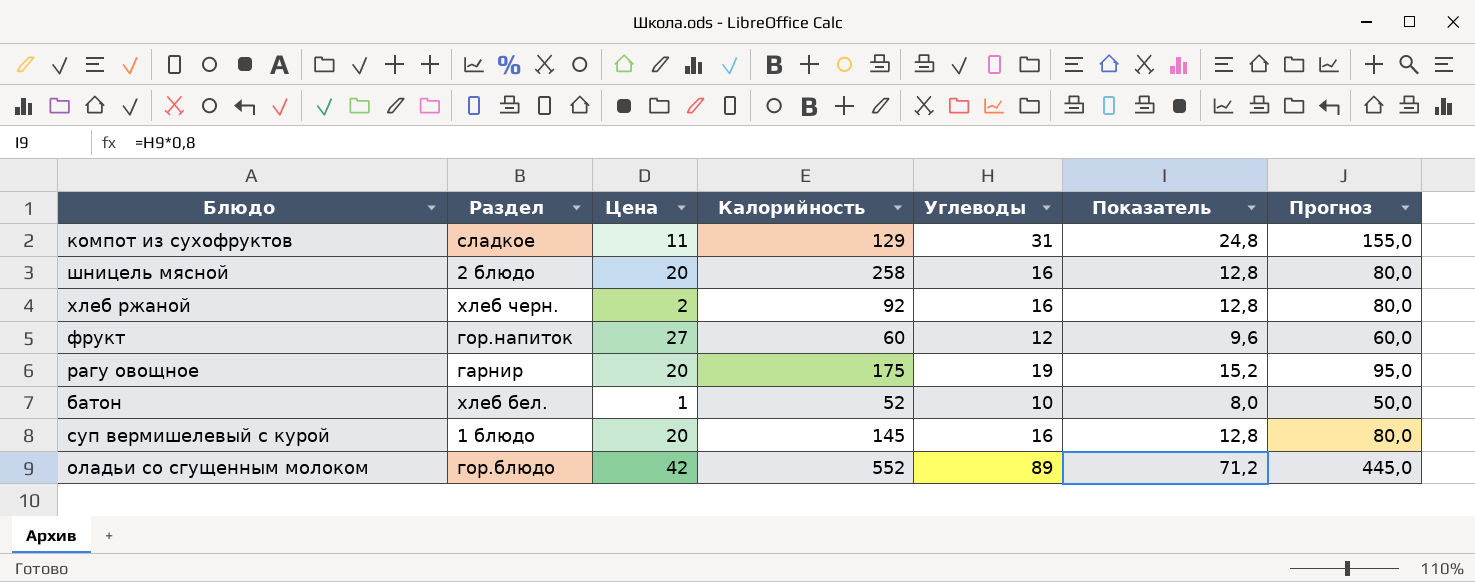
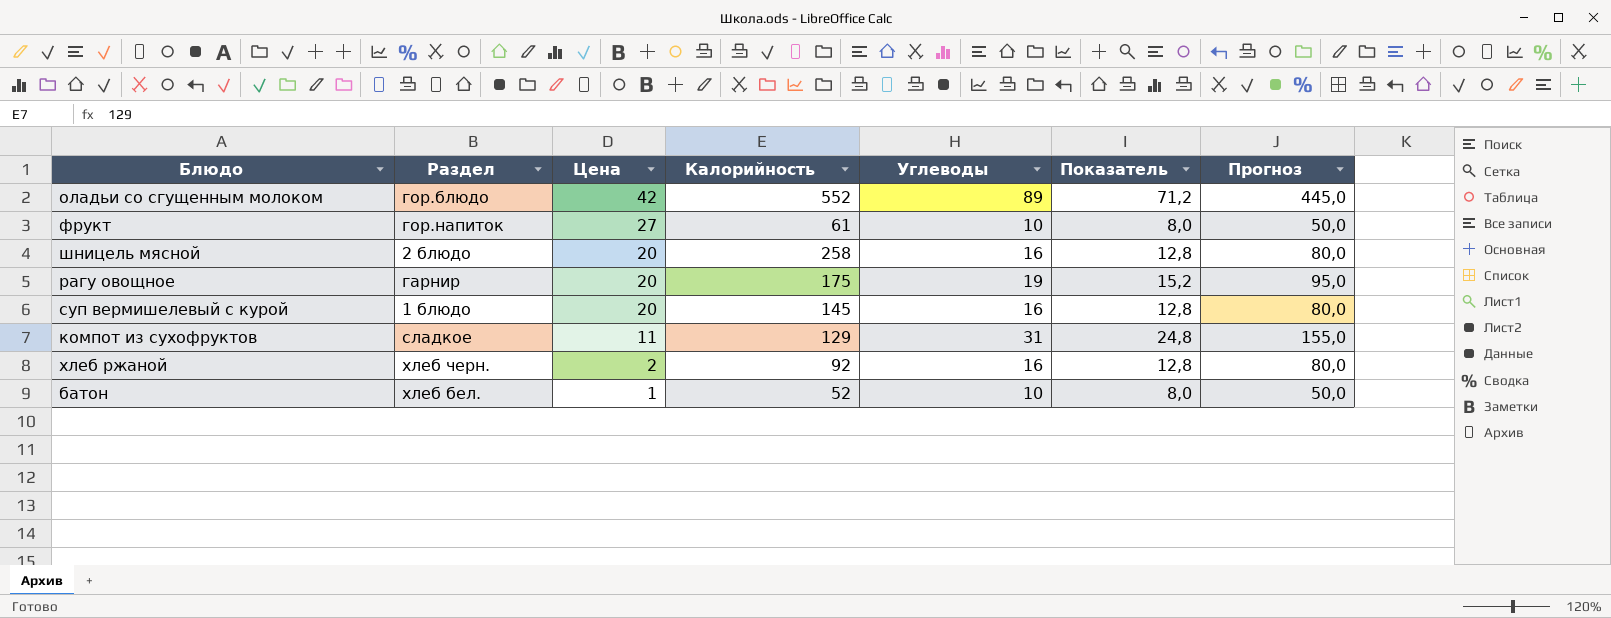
row order: none -> Цена descending
фрукт | Калорийность: 60 -> 61
фрукт | Углеводы: 12 -> 10
фрукт | Показатель: 9,6 -> 8,0
фрукт | Прогноз: 60,0 -> 50,0

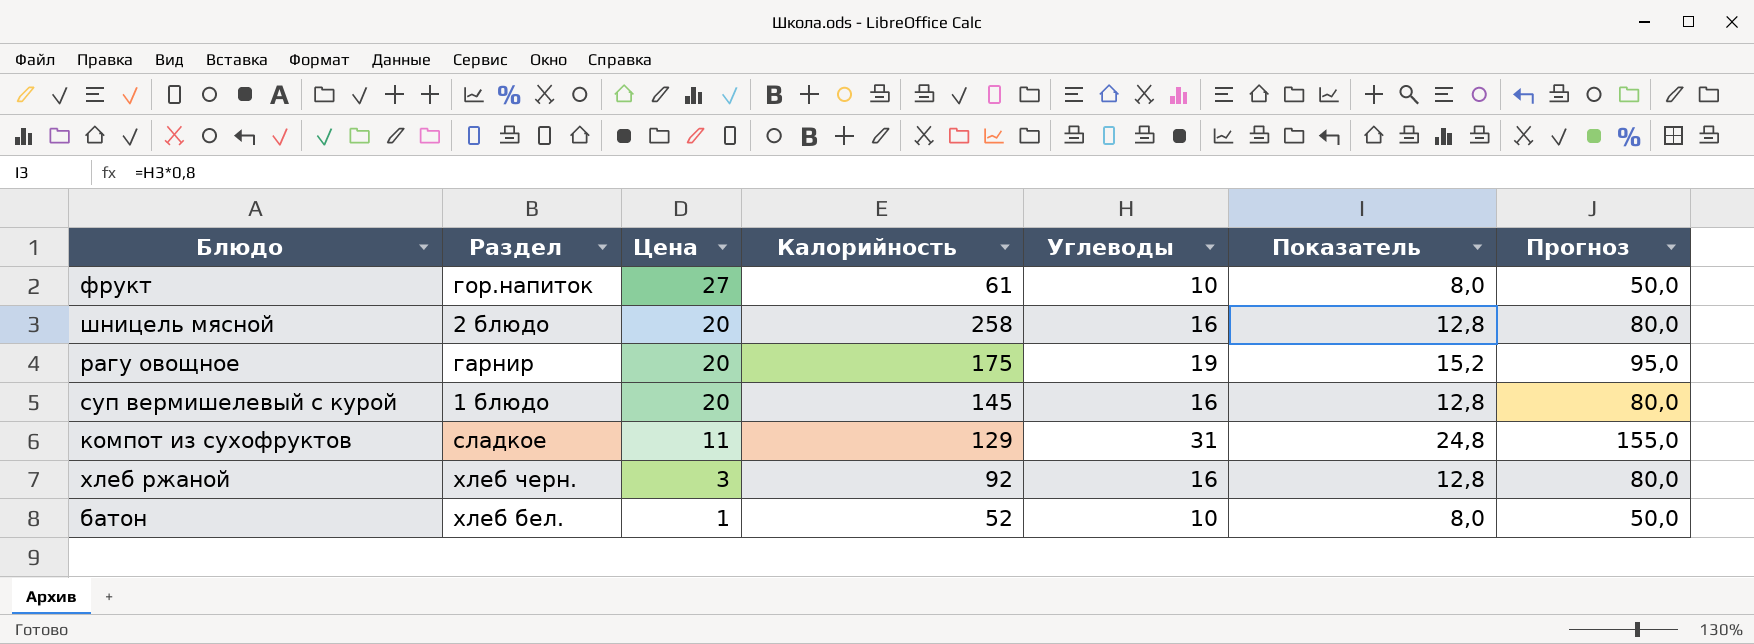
row оладьи со сгущенным молоком: гор.блюдо | 42 | 552 | 89 | 71,2 | 445,0 -> none
хлеб ржаной | Цена: 2 -> 3

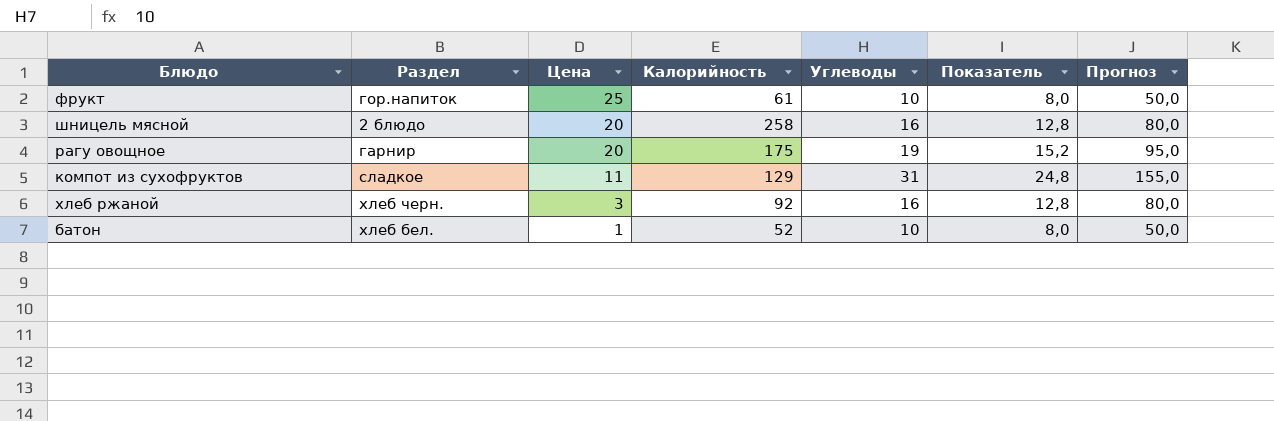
row суп вермишелевый с курой: 1 блюдо | 20 | 145 | 16 | 12,8 | 80,0 -> none
фрукт | Цена: 27 -> 25

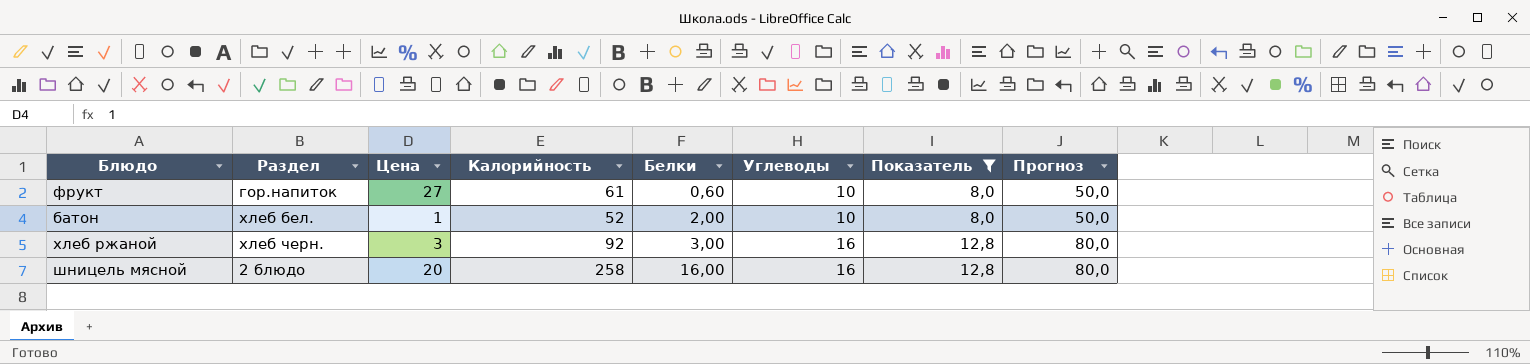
filter: none -> Показатель <= 12,8
row order: Цена descending -> Белки ascending
column Белки | position: none -> 5
фрукт | Цена: 25 -> 27

